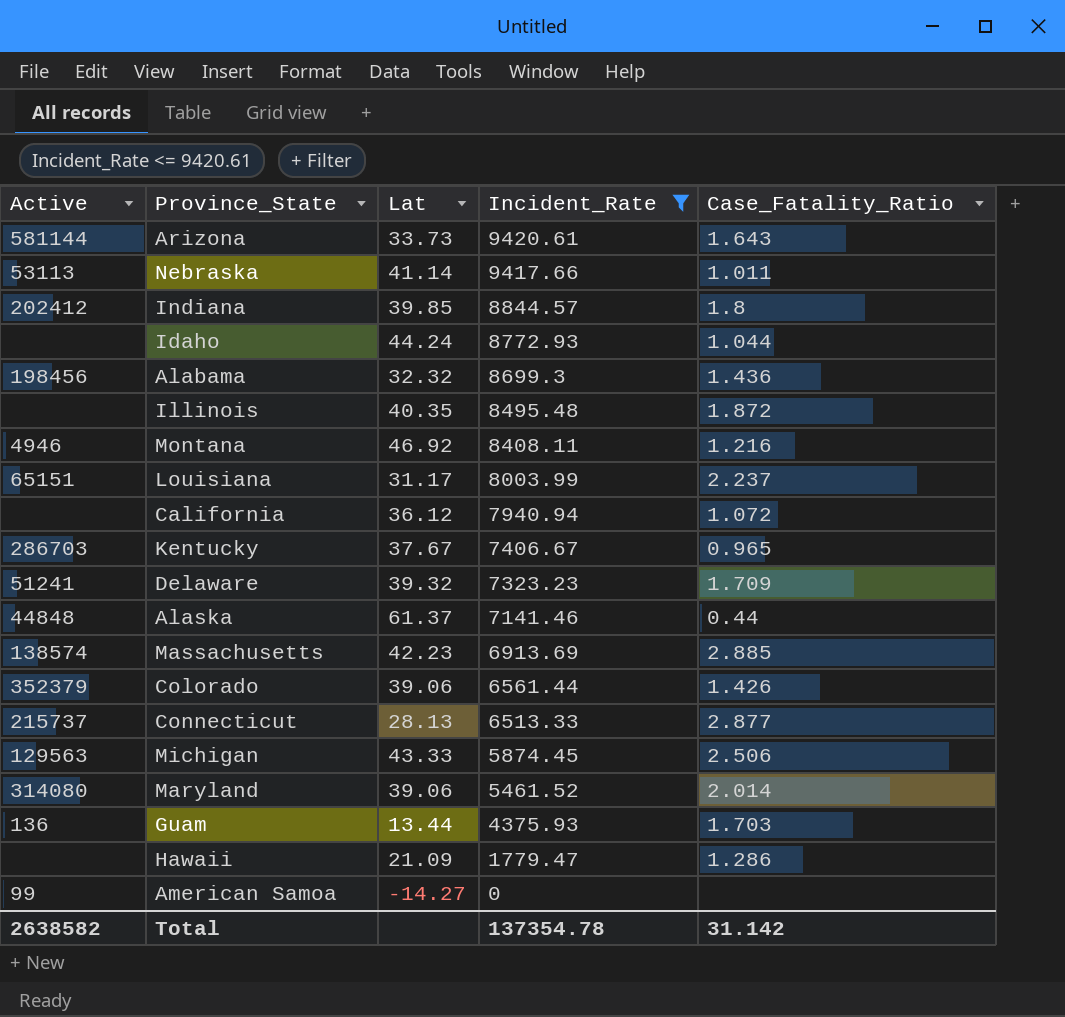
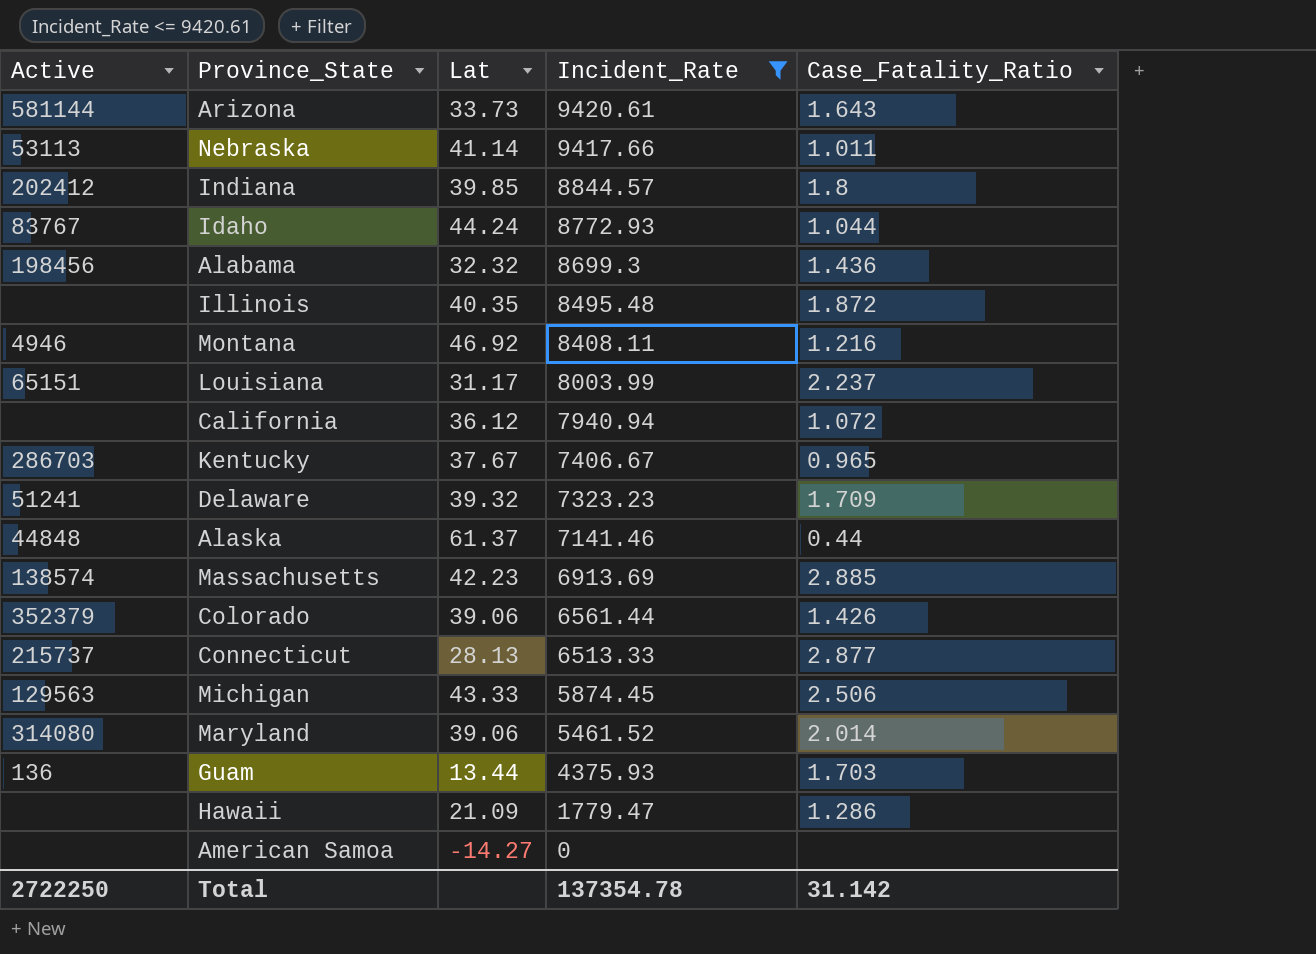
Idaho | Active: none -> 83767
American Samoa | Active: 99 -> none
Total | Active: 2638582 -> 2722250

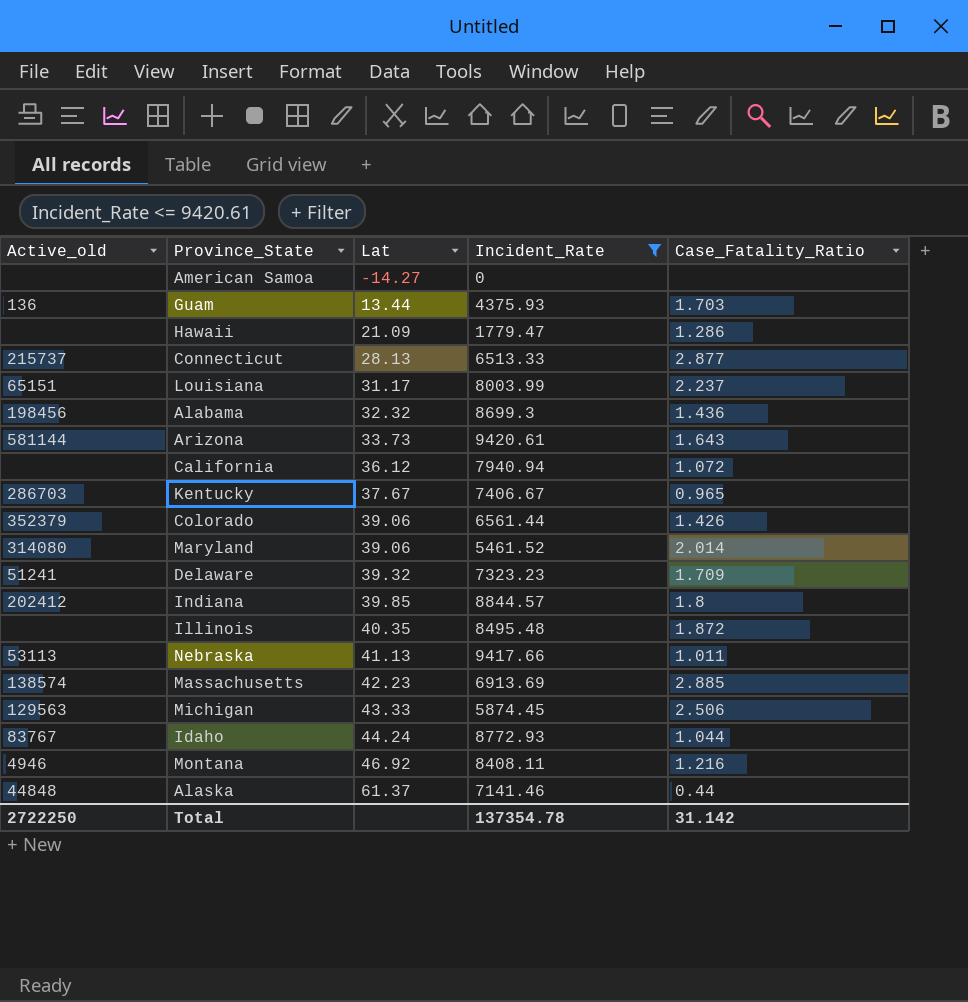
row order: Incident_Rate descending -> Lat ascending
column name: Active -> Active_old
Nebraska | Lat: 41.14 -> 41.13

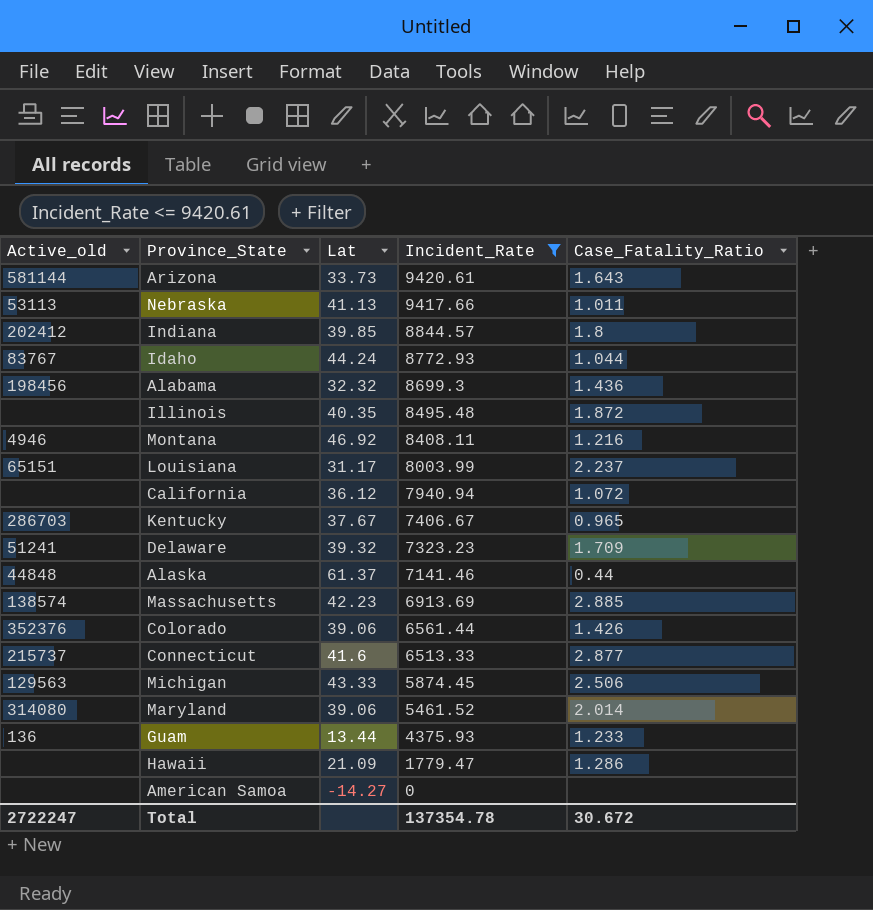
row order: Lat ascending -> Incident_Rate descending
Colorado | Active_old: 352379 -> 352376
Connecticut | Lat: 28.13 -> 41.6
Guam | Case_Fatality_Ratio: 1.703 -> 1.233
Total | Active_old: 2722250 -> 2722247
Total | Case_Fatality_Ratio: 31.142 -> 30.672

